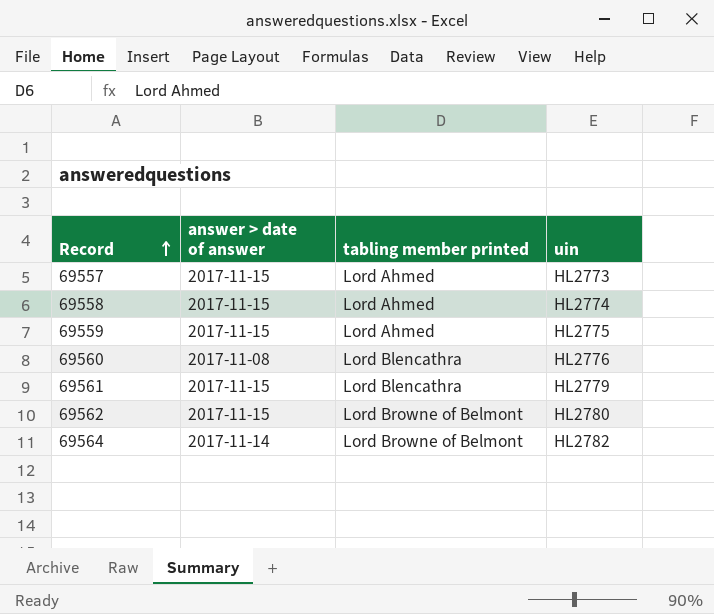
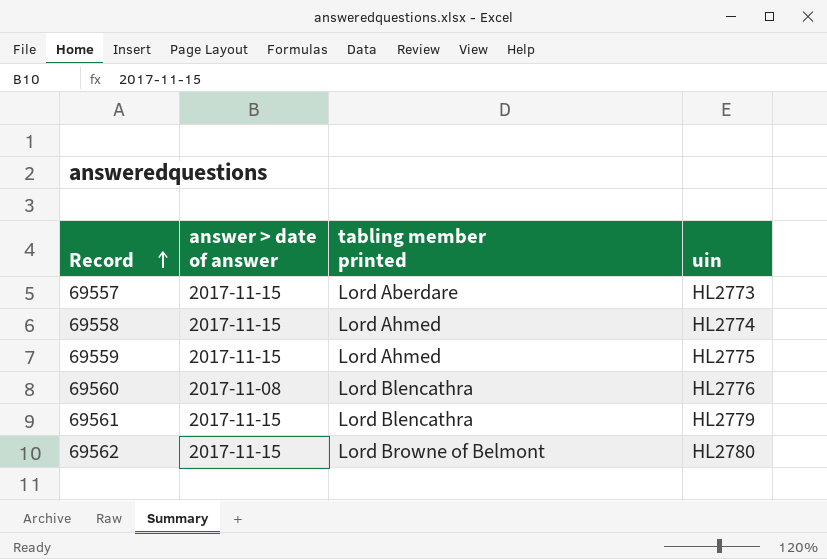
row 69564: 2017-11-14 | Lord Browne of Belmont | HL2782 -> none
69557 | tabling member printed: Lord Ahmed -> Lord Aberdare

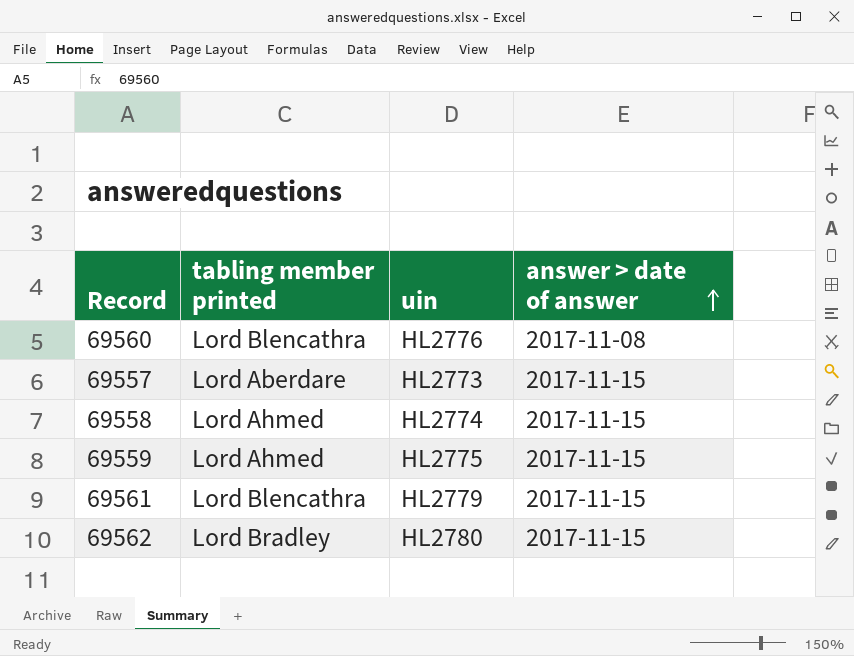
row order: Record ascending -> answer > date of answer ascending
column answer > date of answer | position: 2 -> 4
69562 | tabling member printed: Lord Browne of Belmont -> Lord Bradley

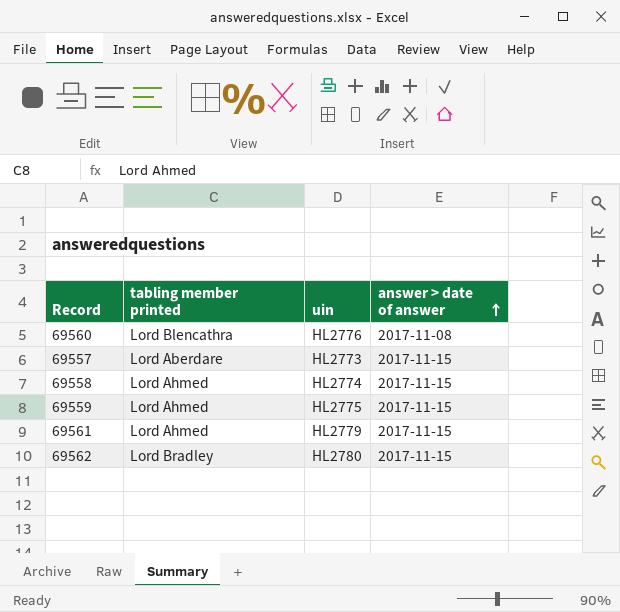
69561 | tabling member printed: Lord Blencathra -> Lord Ahmed

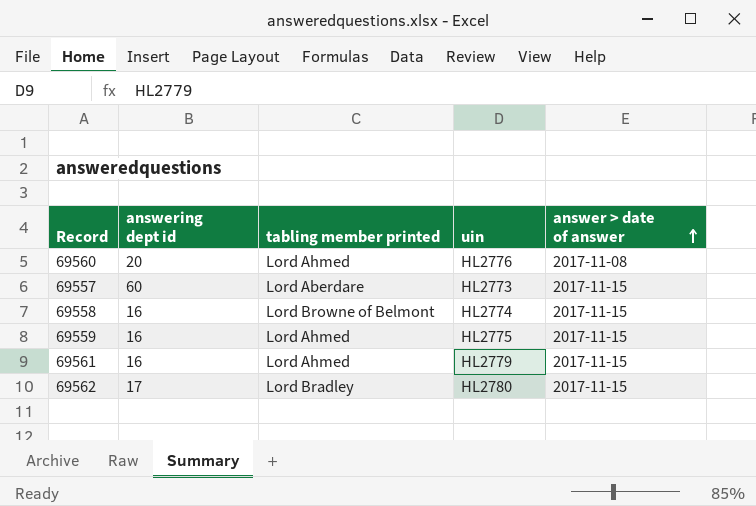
column answering dept id | position: none -> 2
69560 | tabling member printed: Lord Blencathra -> Lord Ahmed
69558 | tabling member printed: Lord Ahmed -> Lord Browne of Belmont

